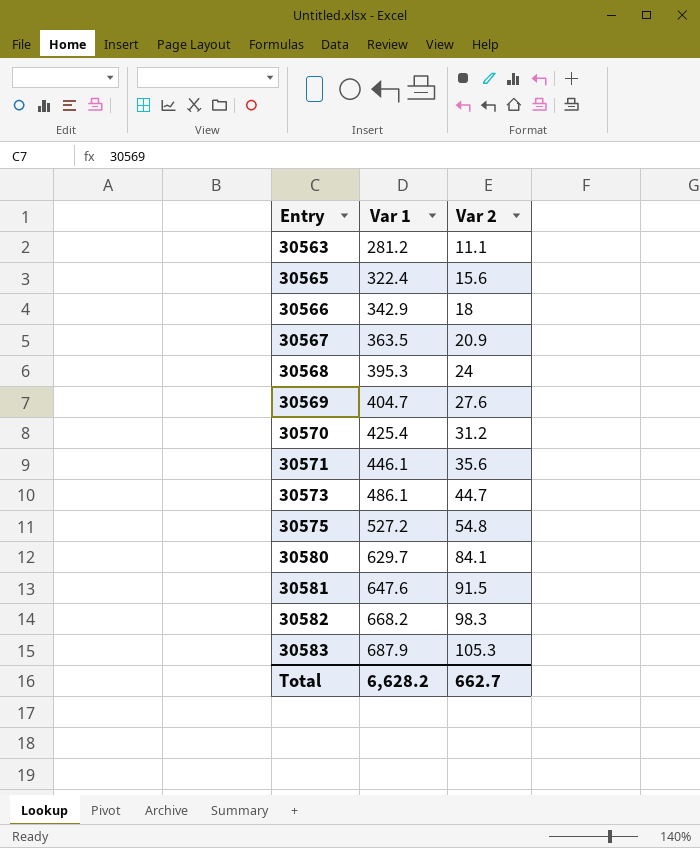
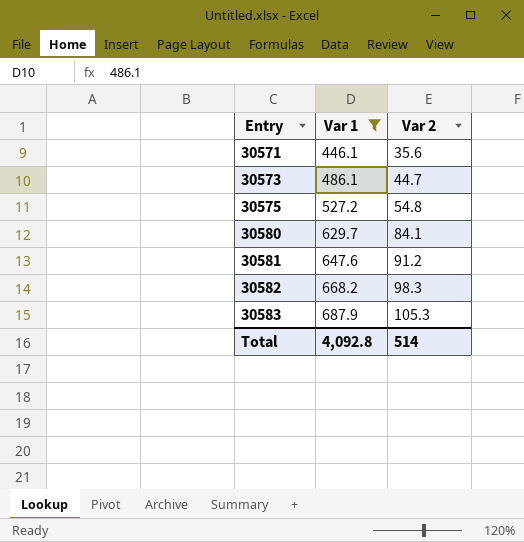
filter: none -> Var 1 >= 446.1
30581 | Var 2: 91.5 -> 91.2
Total | Var 1: 6,628.2 -> 4,092.8
Total | Var 2: 662.7 -> 514

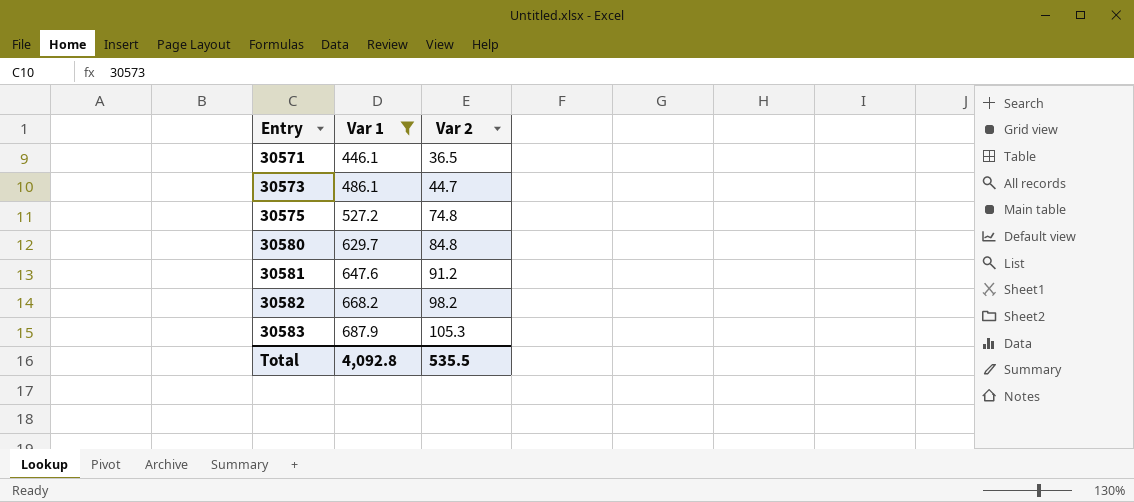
30571 | Var 2: 35.6 -> 36.5
30575 | Var 2: 54.8 -> 74.8
30580 | Var 2: 84.1 -> 84.8
30582 | Var 2: 98.3 -> 98.2
Total | Var 2: 514 -> 535.5

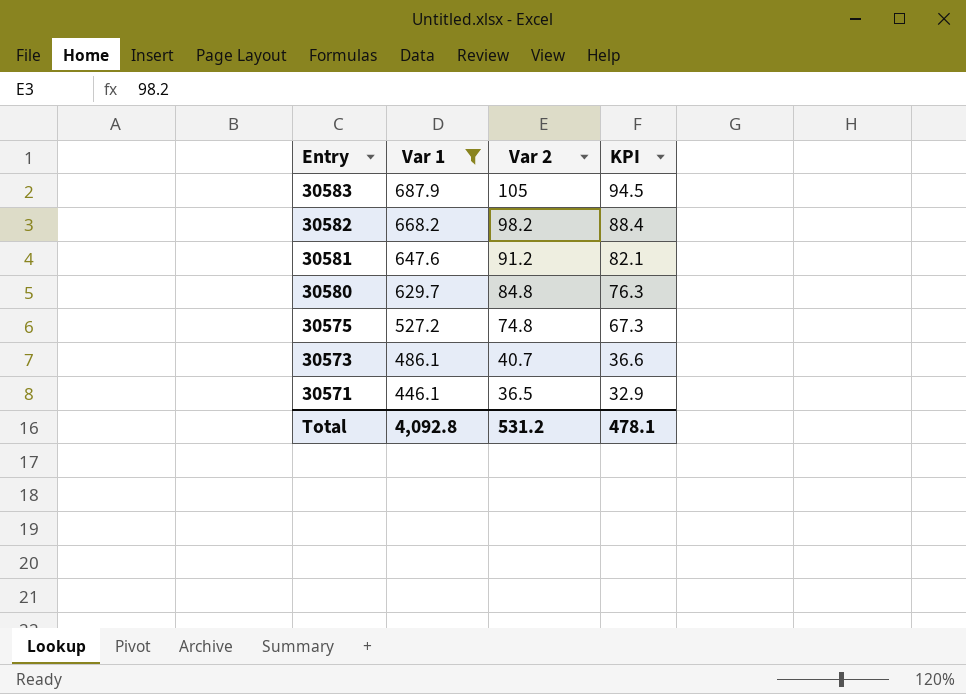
row order: Entry ascending -> Entry descending
column KPI | formula: none -> [Var 2] * 0.9
30583 | Var 2: 105.3 -> 105
30573 | Var 2: 44.7 -> 40.7
Total | Var 2: 535.5 -> 531.2

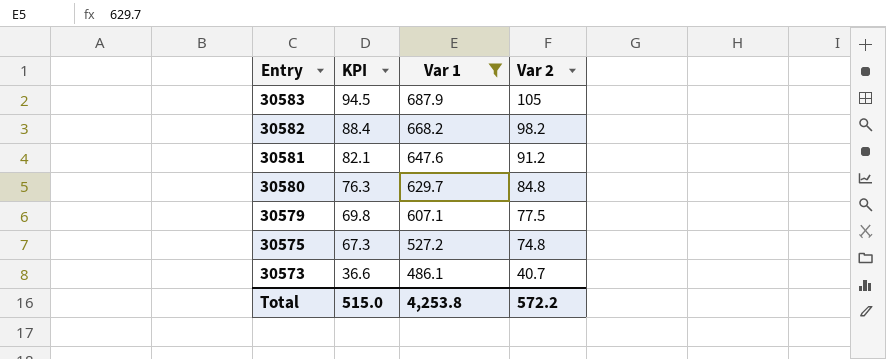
column KPI | position: 4 -> 2
row 30571: 446.1 | 36.5 | 32.9 -> none
row 30579: none -> 69.8 | 607.1 | 77.5
Total | KPI: 478.1 -> 515.0
Total | Var 1: 4,092.8 -> 4,253.8
Total | Var 2: 531.2 -> 572.2

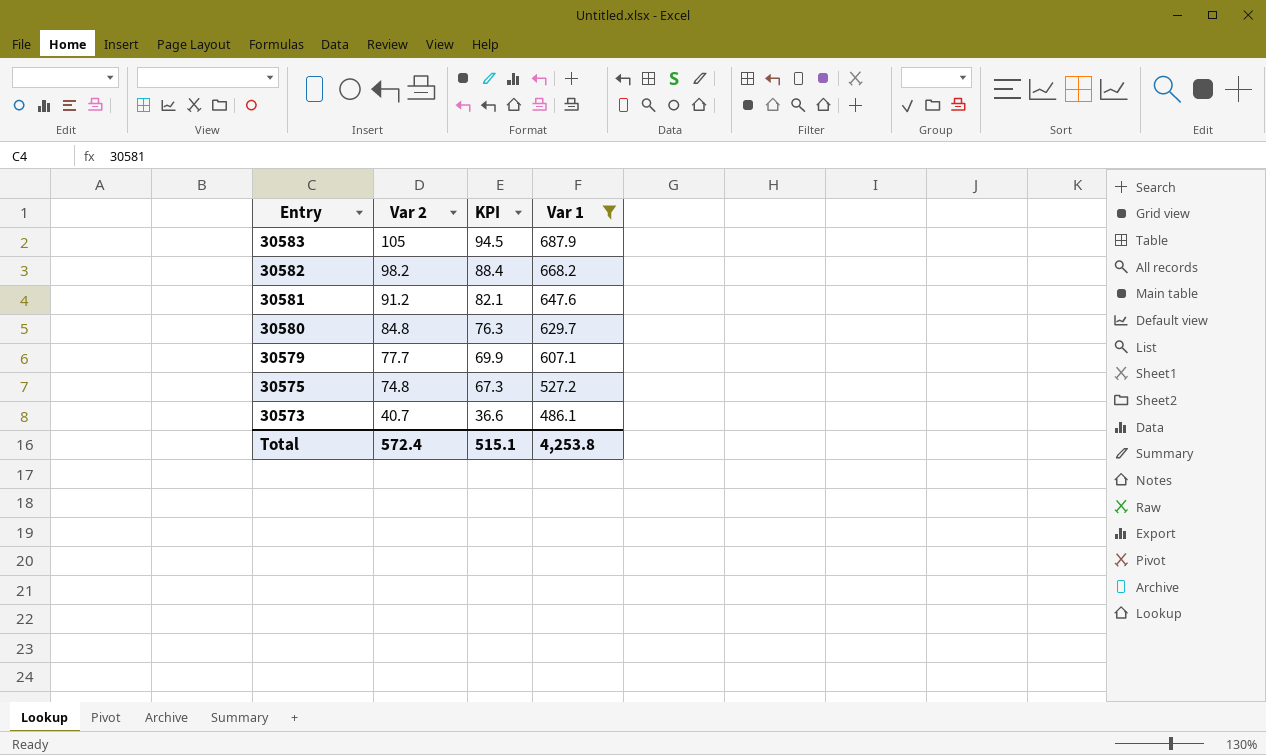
column Var 2 | position: 4 -> 2
30579 | Var 2: 77.5 -> 77.7
30579 | KPI: 69.8 -> 69.9
Total | Var 2: 572.2 -> 572.4
Total | KPI: 515.0 -> 515.1

